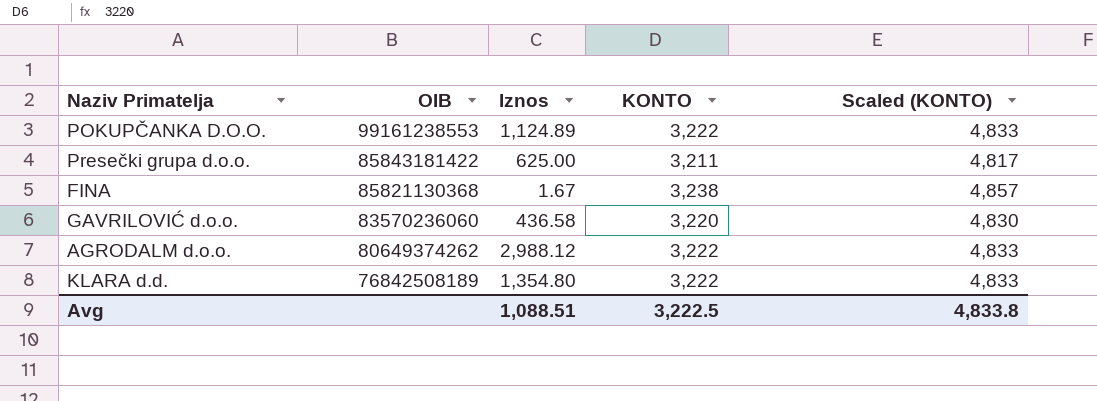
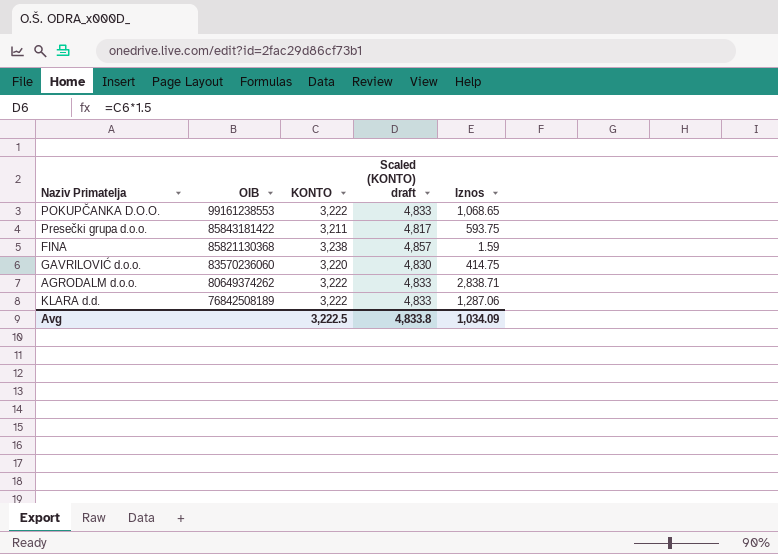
column name: Scaled (KONTO) -> Scaled (KONTO) draft
column Iznos | position: 3 -> 5
POKUPČANKA D.O.O. | Iznos: 1,124.89 -> 1,068.65
Presečki grupa d.o.o. | Iznos: 625.00 -> 593.75
FINA | Iznos: 1.67 -> 1.59
GAVRILOVIĆ d.o.o. | Iznos: 436.58 -> 414.75
AGRODALM d.o.o. | Iznos: 2,988.12 -> 2,838.71
KLARA d.d. | Iznos: 1,354.80 -> 1,287.06
Avg | Iznos: 1,088.51 -> 1,034.09

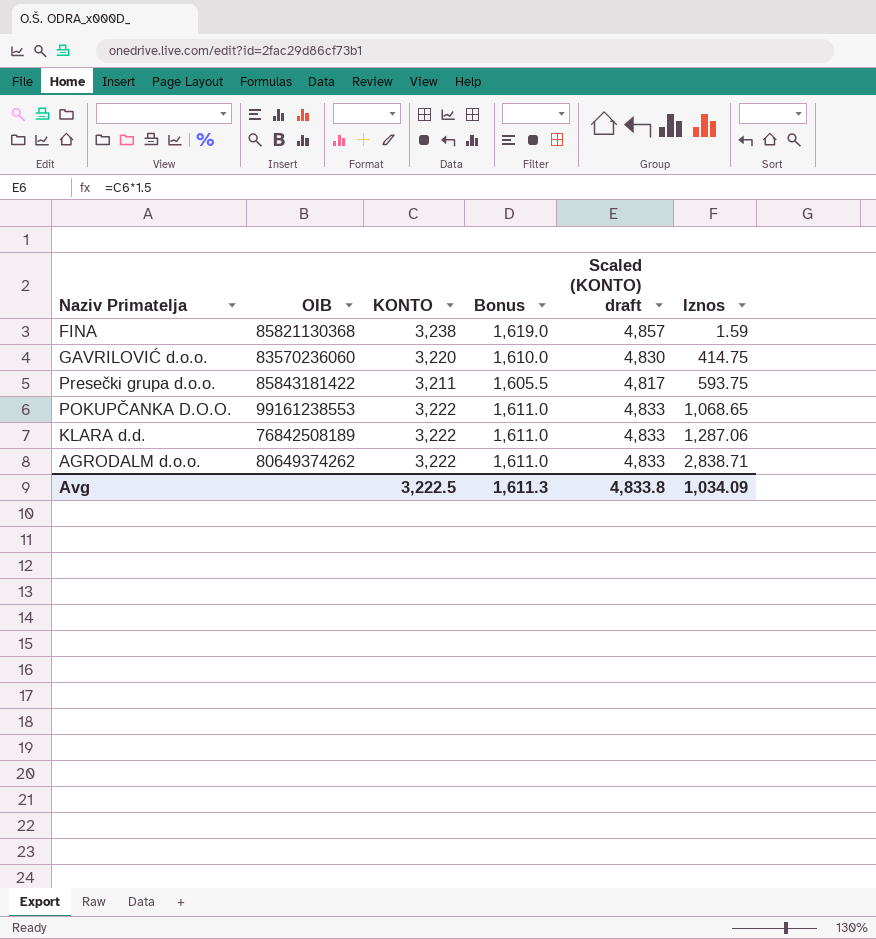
row order: OIB descending -> Iznos ascending
column Bonus | formula: none -> [KONTO] * 0.5

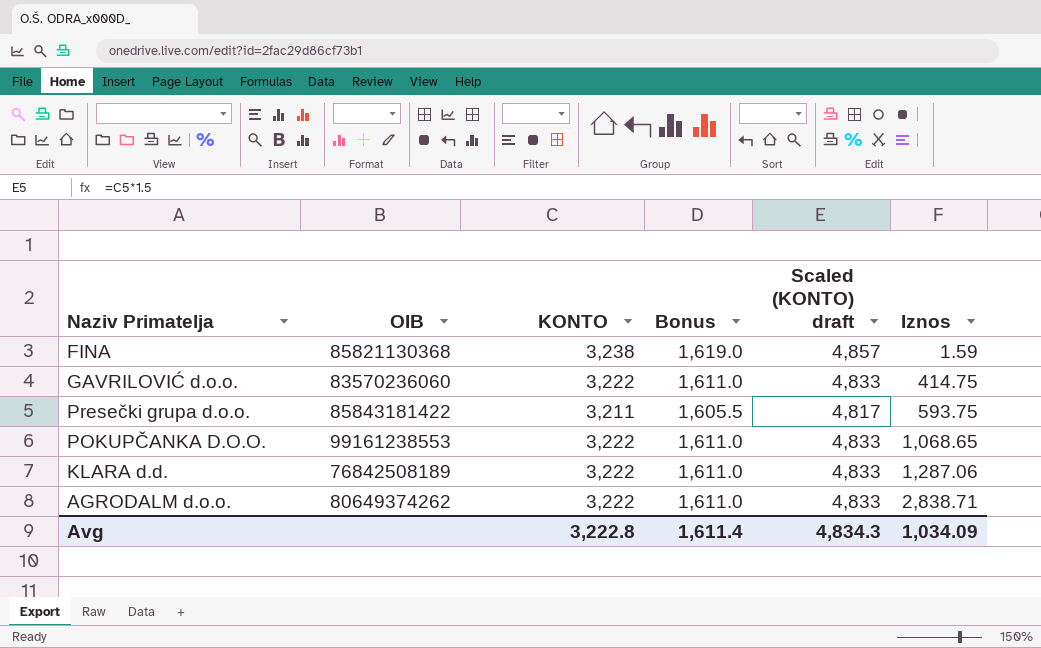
GAVRILOVIĆ d.o.o. | KONTO: 3,220 -> 3,222
GAVRILOVIĆ d.o.o. | Bonus: 1,610.0 -> 1,611.0
GAVRILOVIĆ d.o.o. | Scaled (KONTO) draft: 4,830 -> 4,833
Avg | KONTO: 3,222.5 -> 3,222.8
Avg | Bonus: 1,611.3 -> 1,611.4
Avg | Scaled (KONTO) draft: 4,833.8 -> 4,834.3

